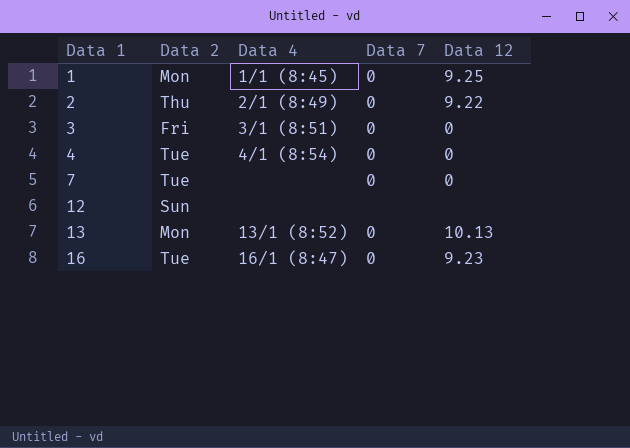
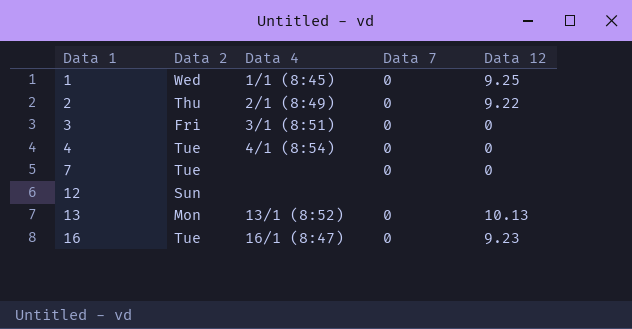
1 | Data 2: Mon -> Wed

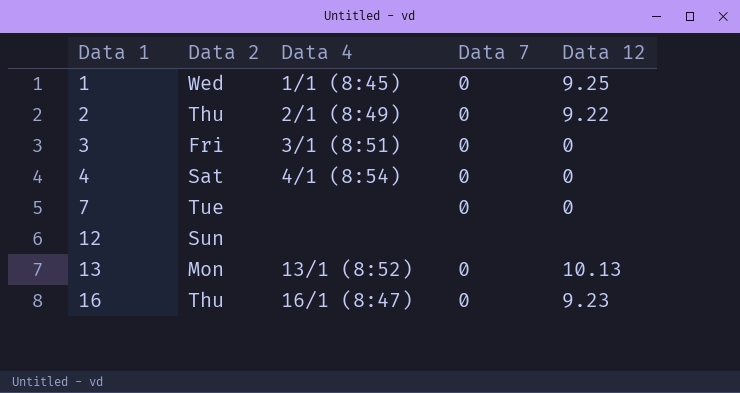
4 | Data 2: Tue -> Sat
16 | Data 2: Tue -> Thu

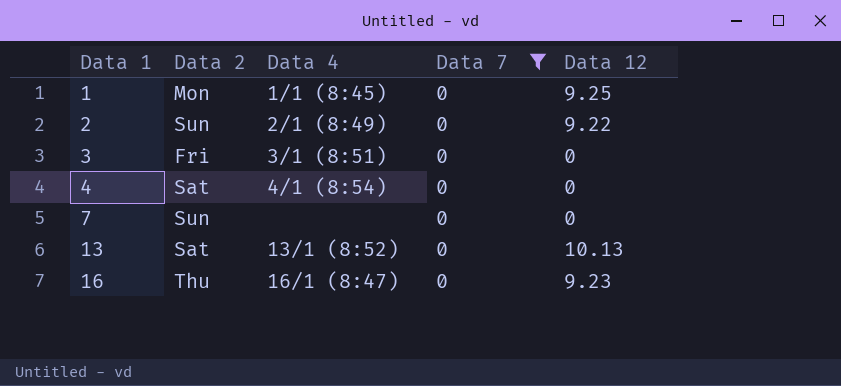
filter: none -> Data 7 = 0
1 | Data 2: Wed -> Mon
2 | Data 2: Thu -> Sun
7 | Data 2: Tue -> Sun
13 | Data 2: Mon -> Sat

